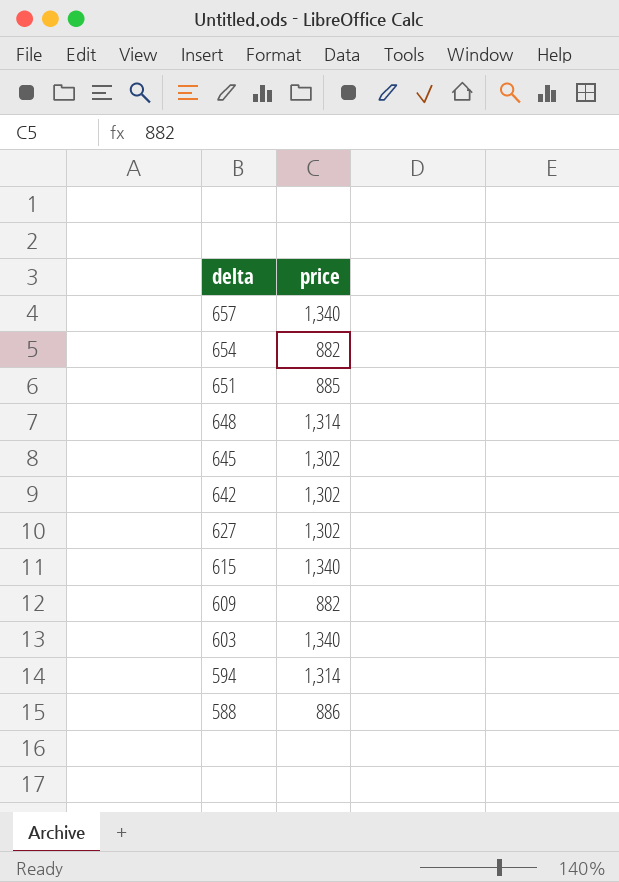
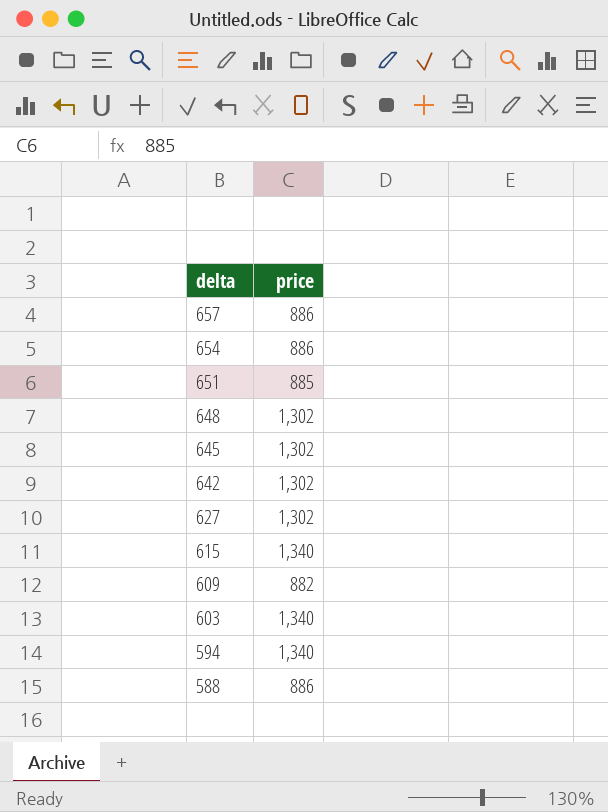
657 | price: 1,340 -> 886
654 | price: 882 -> 886
648 | price: 1,314 -> 1,302
594 | price: 1,314 -> 1,340

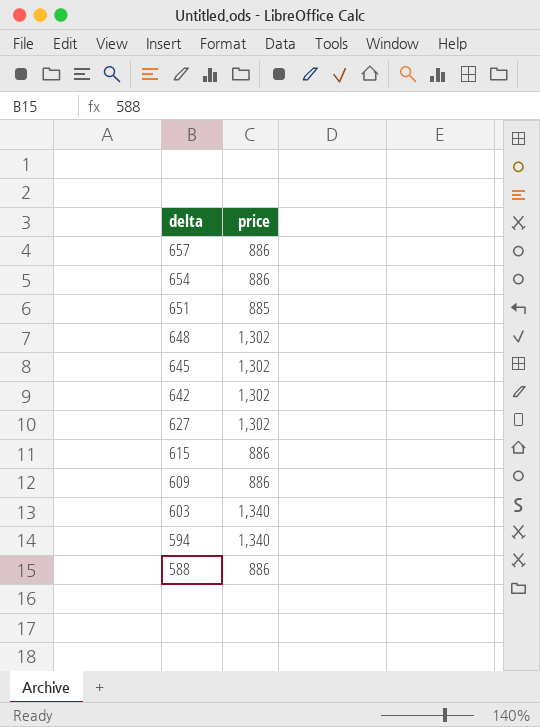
615 | price: 1,340 -> 886
609 | price: 882 -> 886

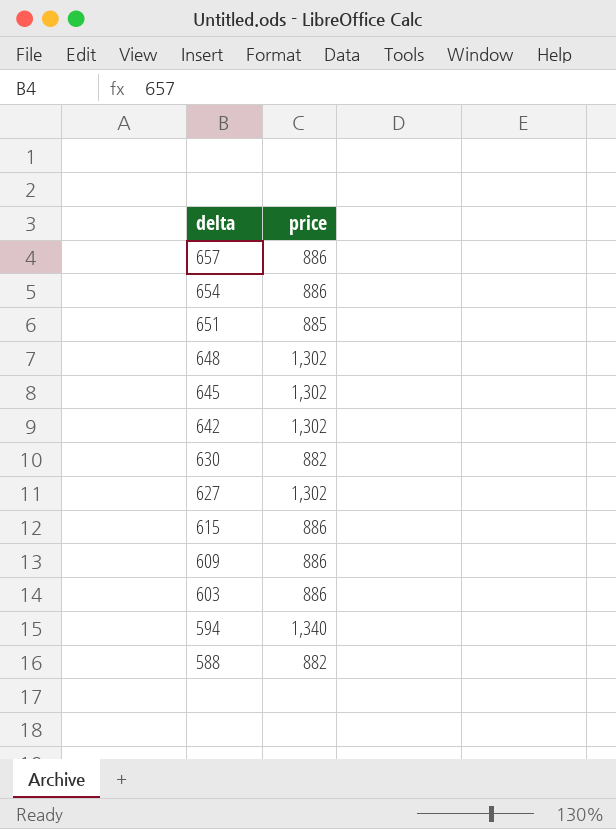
row 630: none -> 882
603 | price: 1,340 -> 886
588 | price: 886 -> 882

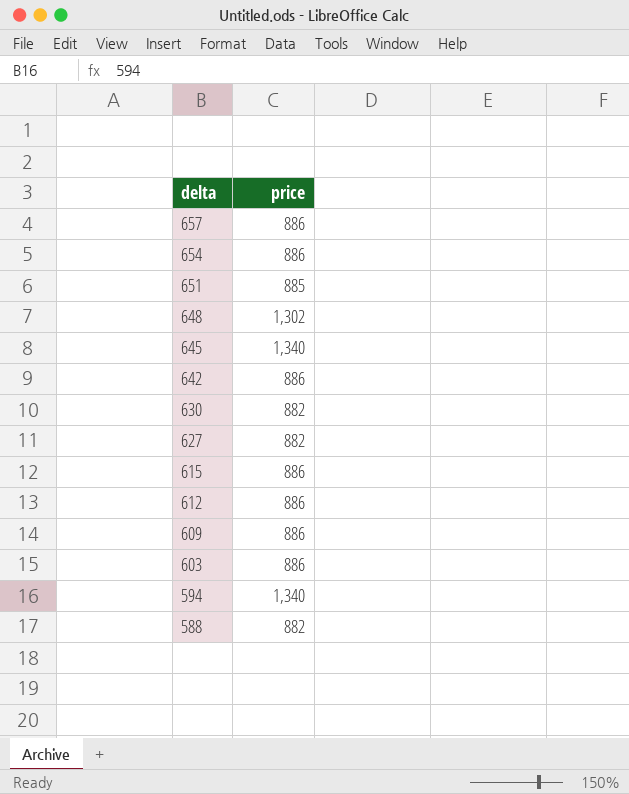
645 | price: 1,302 -> 1,340
642 | price: 1,302 -> 886
627 | price: 1,302 -> 882
row 612: none -> 886

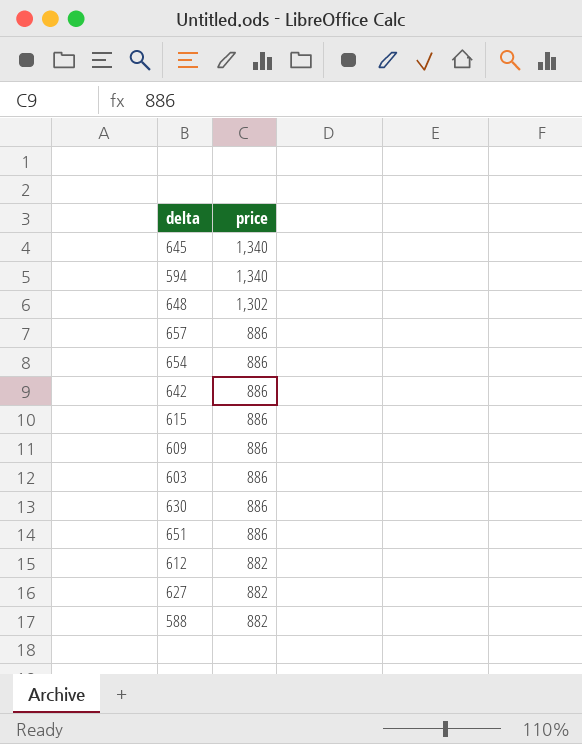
row order: delta descending -> price descending
630 | price: 882 -> 886
651 | price: 885 -> 886
612 | price: 886 -> 882

